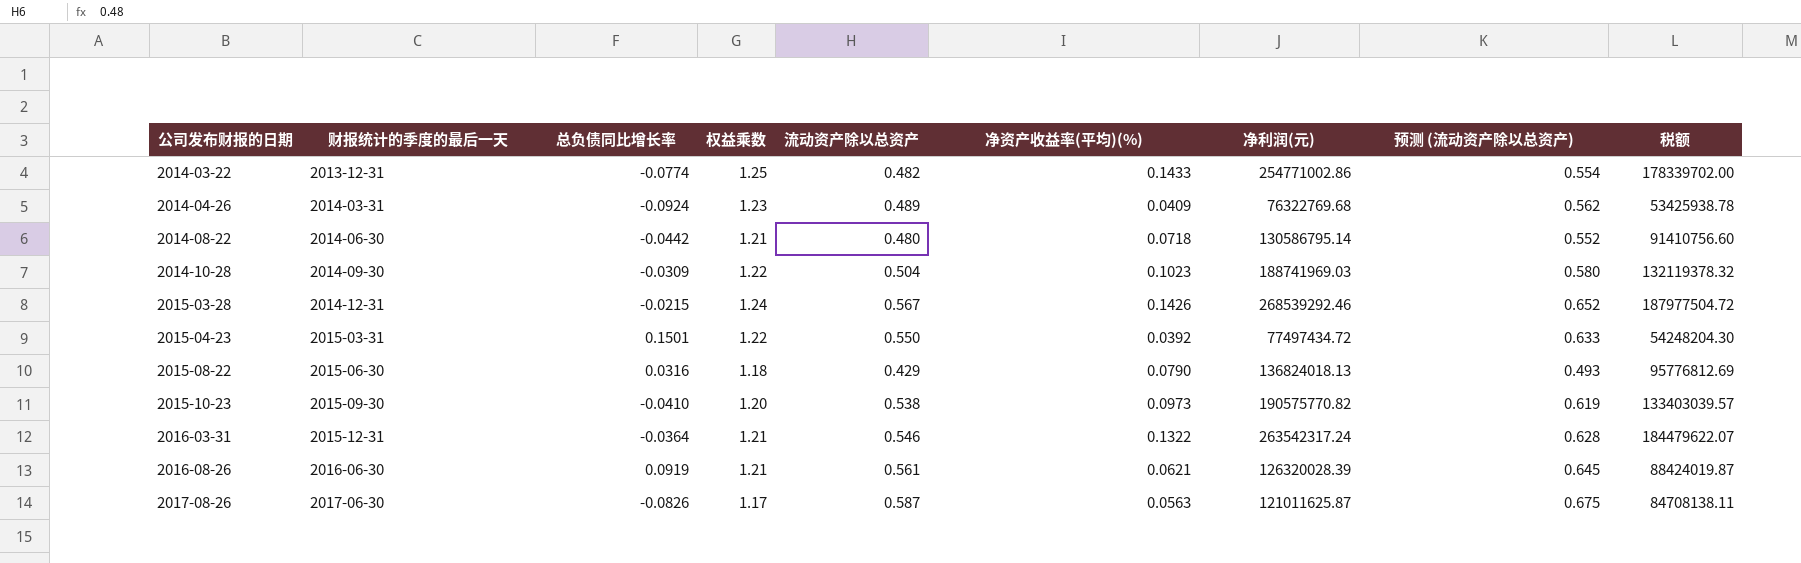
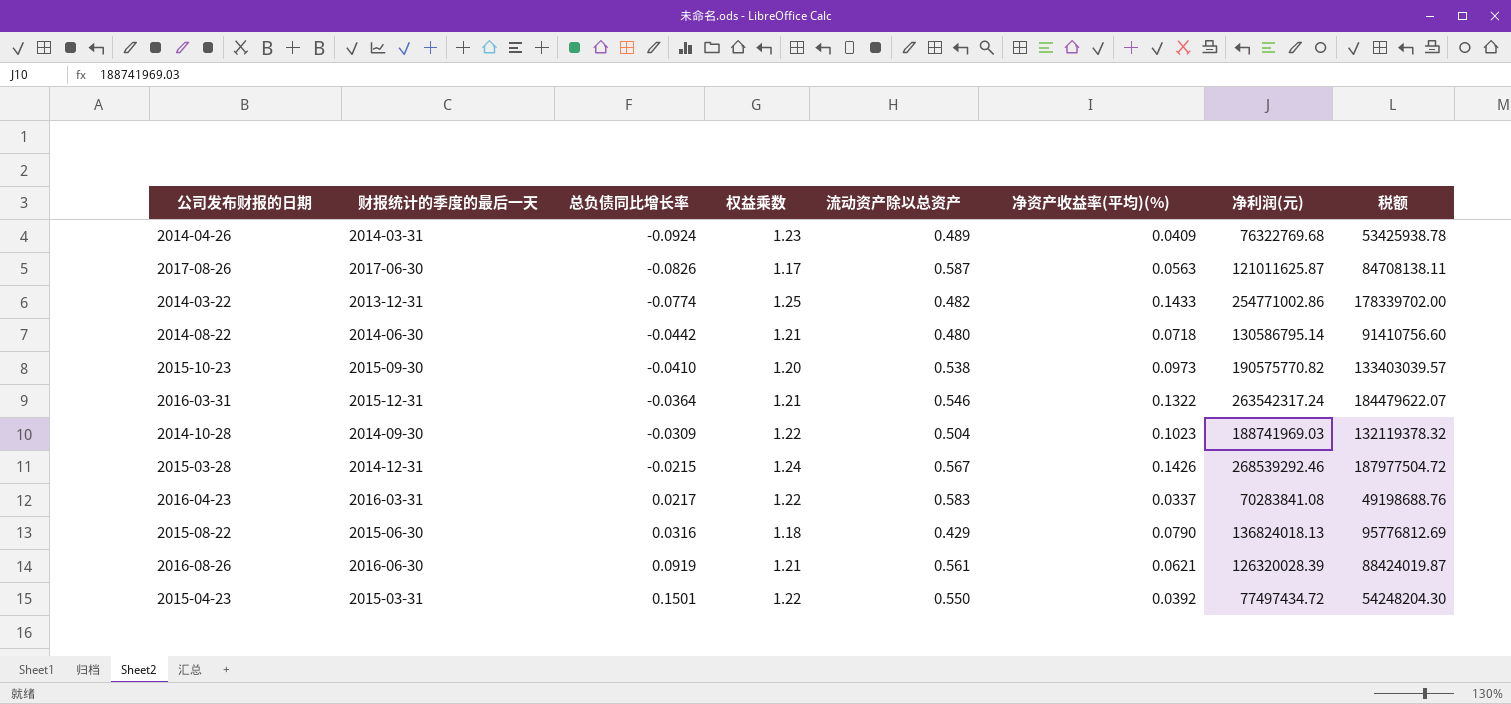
row order: 公司发布财报的日期 ascending -> 总负债同比增长率 ascending
column 预测 (流动资产除以总资产) | formula: [流动资产除以总资产] * 1.15 -> none
row 2016-04-23: none -> 2016-03-31 | 0.0217 | 1.22 | 0.583 | 0.0337 | 70283841.08 | 49198688.76

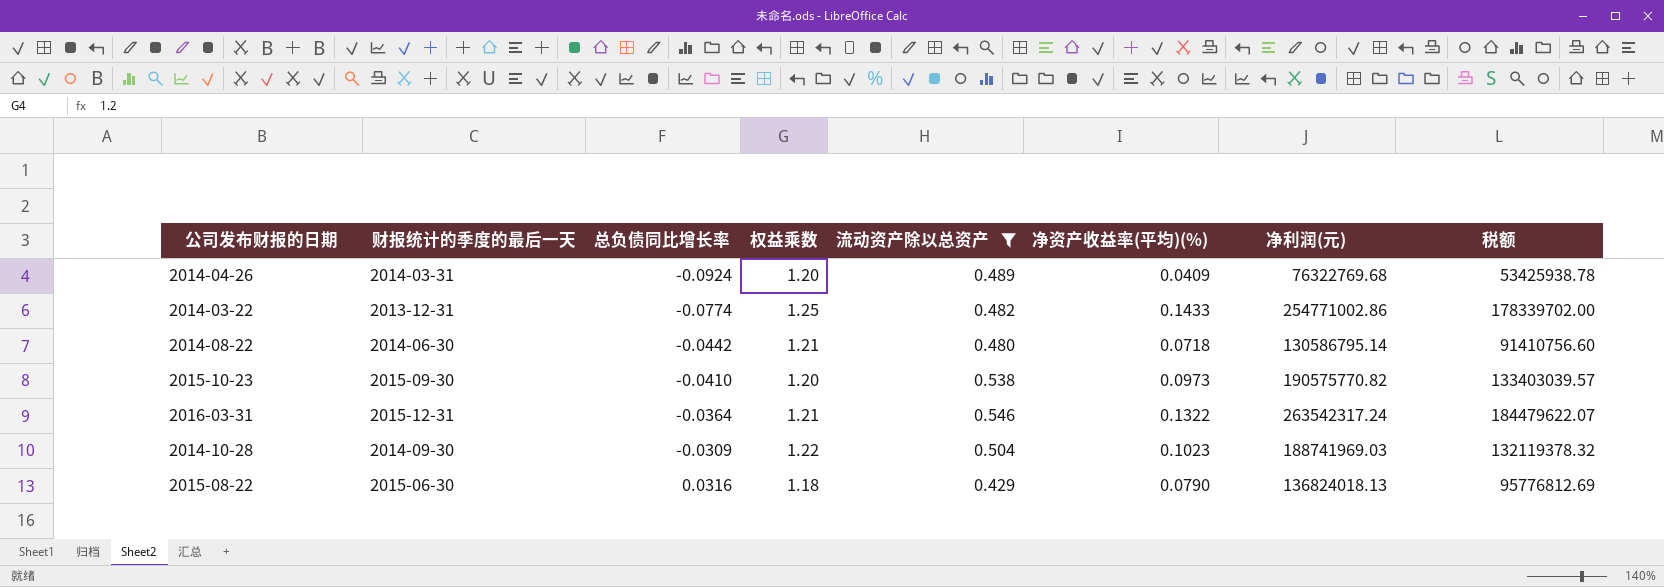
filter: none -> 流动资产除以总资产 <= 0.546
2014-04-26 | 权益乘数: 1.23 -> 1.20

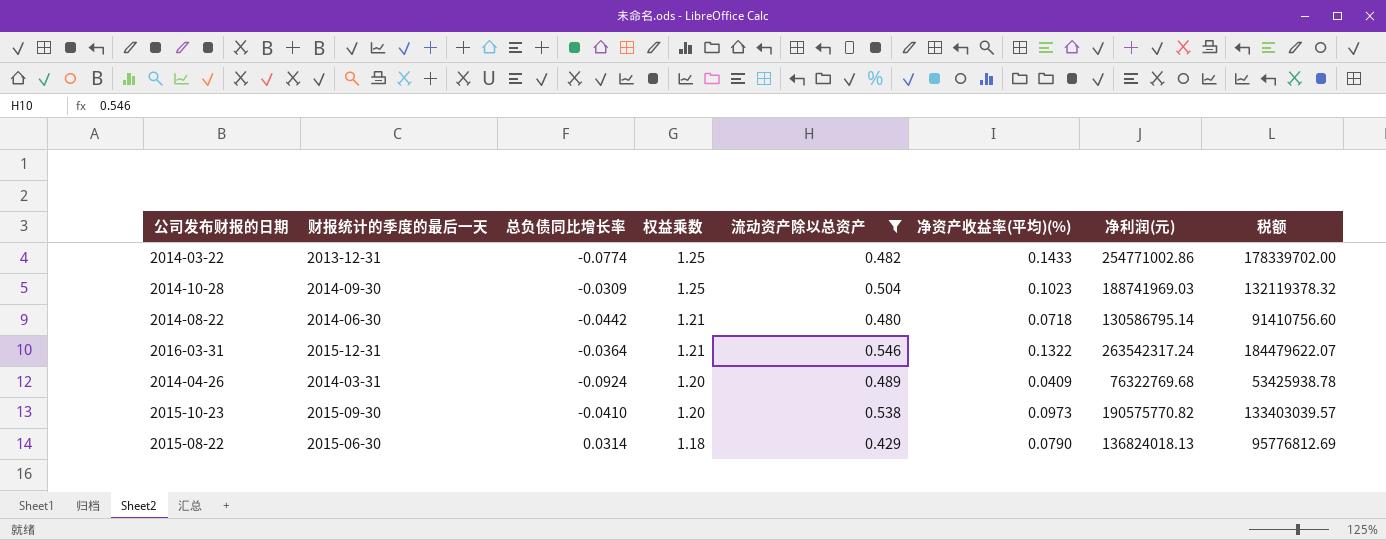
row order: 总负债同比增长率 ascending -> 权益乘数 descending
2014-10-28 | 权益乘数: 1.22 -> 1.25
2015-08-22 | 总负债同比增长率: 0.0316 -> 0.0314

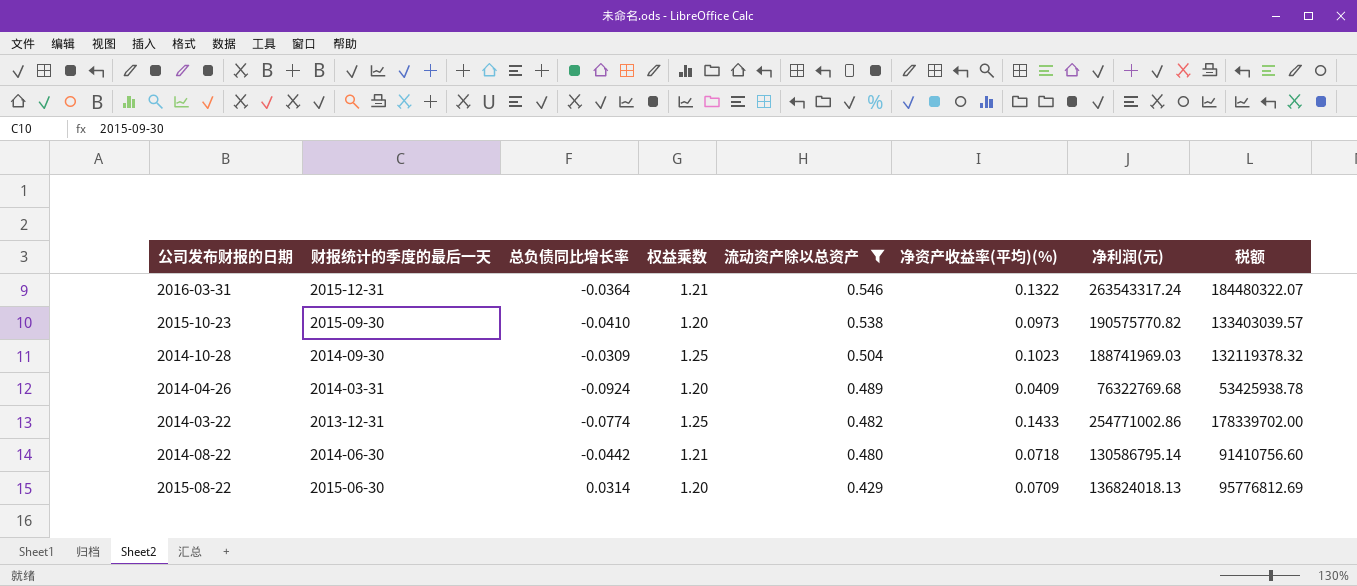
row order: 权益乘数 descending -> 流动资产除以总资产 descending
2016-03-31 | 净利润(元): 263542317.24 -> 263543317.24
2016-03-31 | 税额: 184479622.07 -> 184480322.07
2015-08-22 | 权益乘数: 1.18 -> 1.20
2015-08-22 | 净资产收益率(平均)(%): 0.0790 -> 0.0709

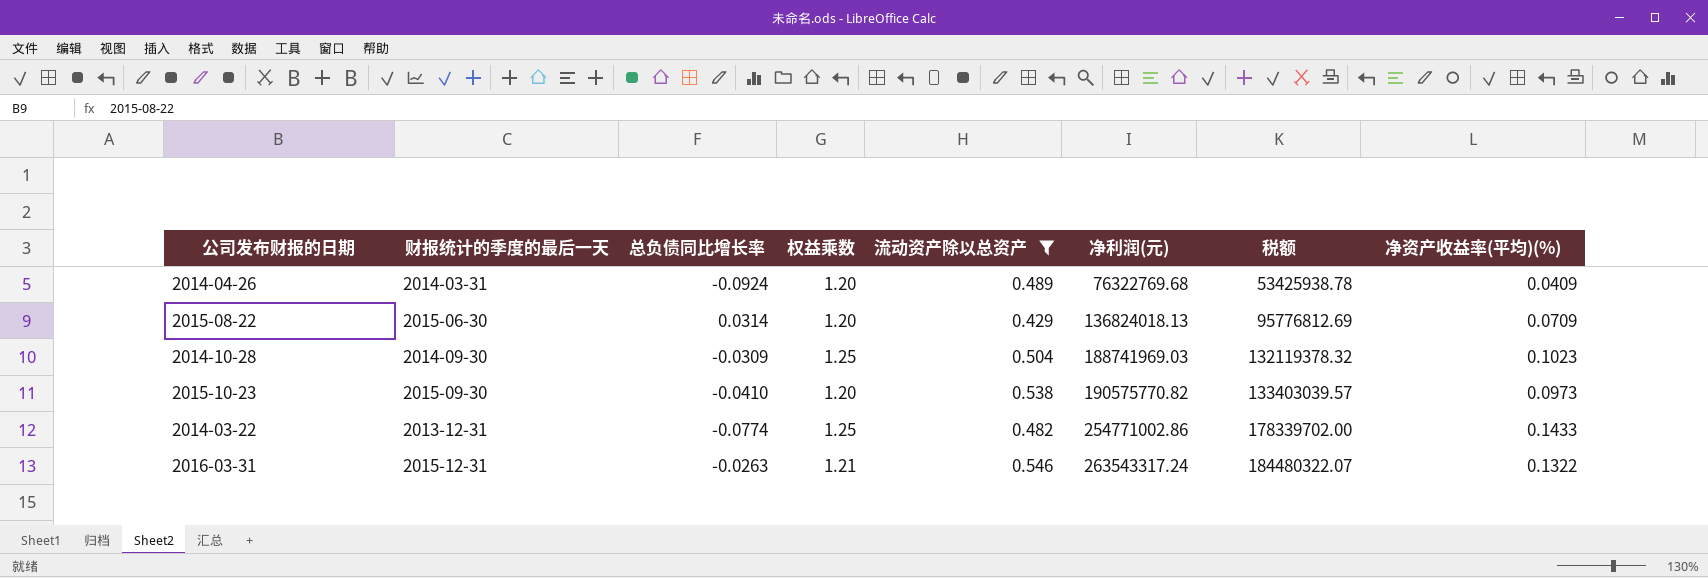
row order: 流动资产除以总资产 descending -> 净利润(元) ascending
column 净资产收益率(平均)(%) | position: 6 -> 8
row 2014-08-22: 2014-06-30 | -0.0442 | 1.21 | 0.480 | 0.0718 | 130586795.14 | 91410756.60 -> none
2016-03-31 | 总负债同比增长率: -0.0364 -> -0.0263

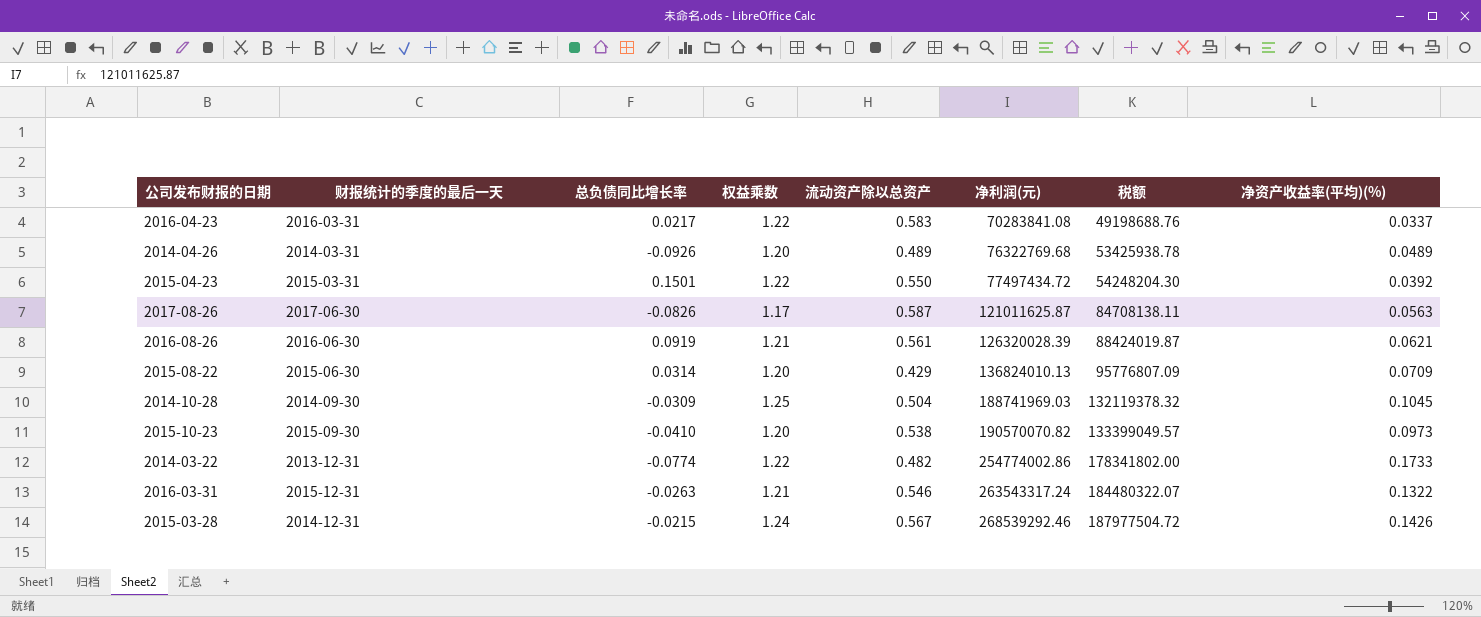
filter: 流动资产除以总资产 <= 0.546 -> none
2014-04-26 | 总负债同比增长率: -0.0924 -> -0.0926
2014-04-26 | 净资产收益率(平均)(%): 0.0409 -> 0.0489
2015-08-22 | 净利润(元): 136824018.13 -> 136824010.13
2015-08-22 | 税额: 95776812.69 -> 95776807.09
2014-10-28 | 净资产收益率(平均)(%): 0.1023 -> 0.1045
2015-10-23 | 净利润(元): 190575770.82 -> 190570070.82
2015-10-23 | 税额: 133403039.57 -> 133399049.57
2014-03-22 | 权益乘数: 1.25 -> 1.22
2014-03-22 | 净利润(元): 254771002.86 -> 254774002.86
2014-03-22 | 税额: 178339702.00 -> 178341802.00
2014-03-22 | 净资产收益率(平均)(%): 0.1433 -> 0.1733

